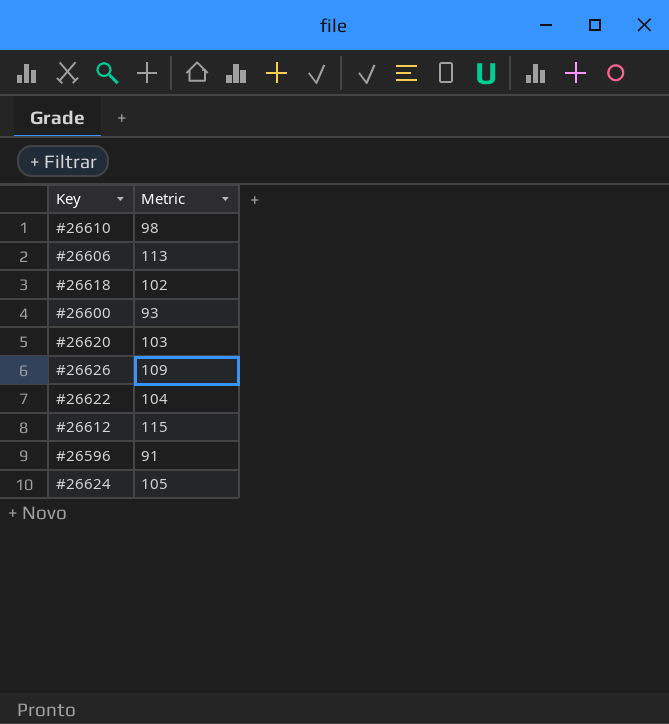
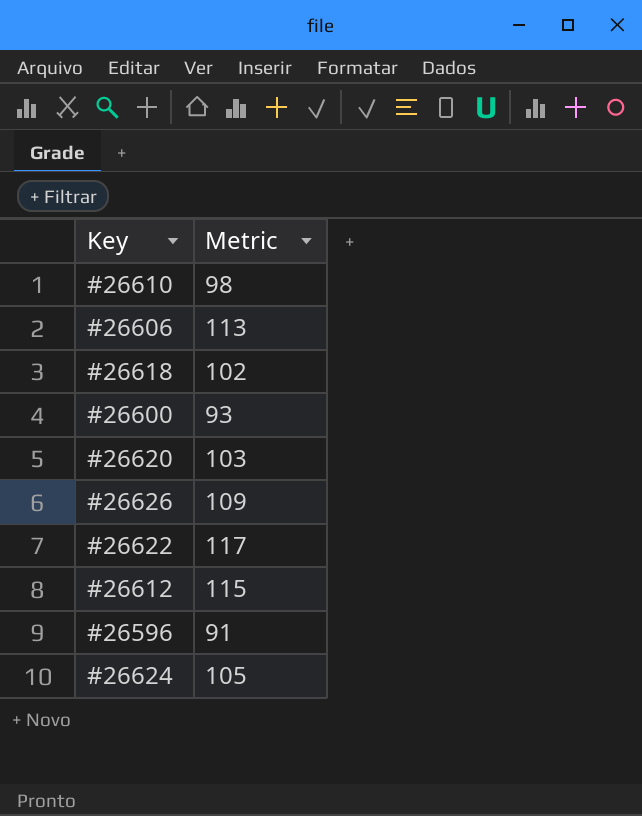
#26622 | Metric: 104 -> 117

